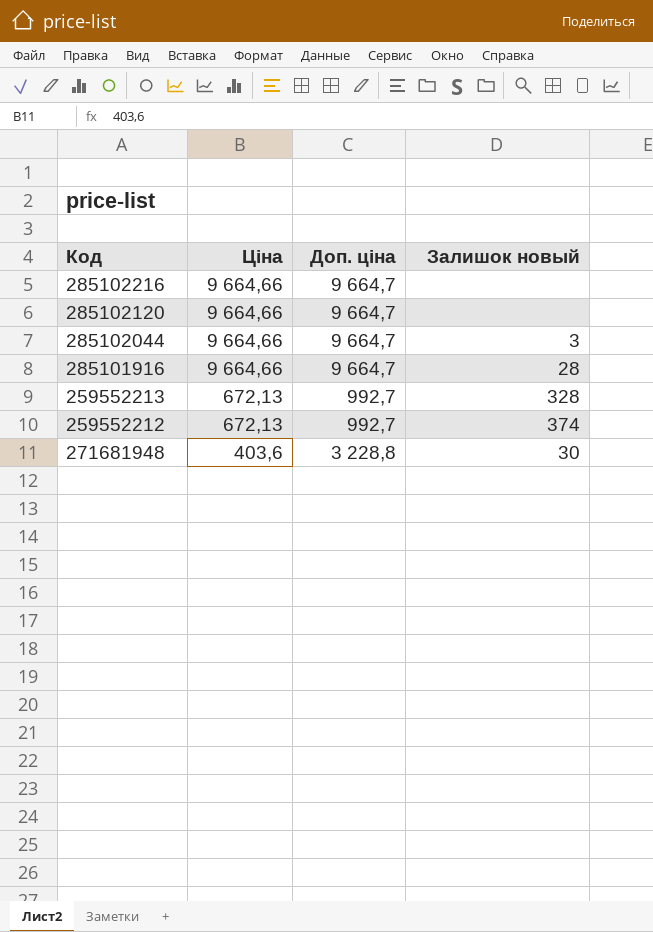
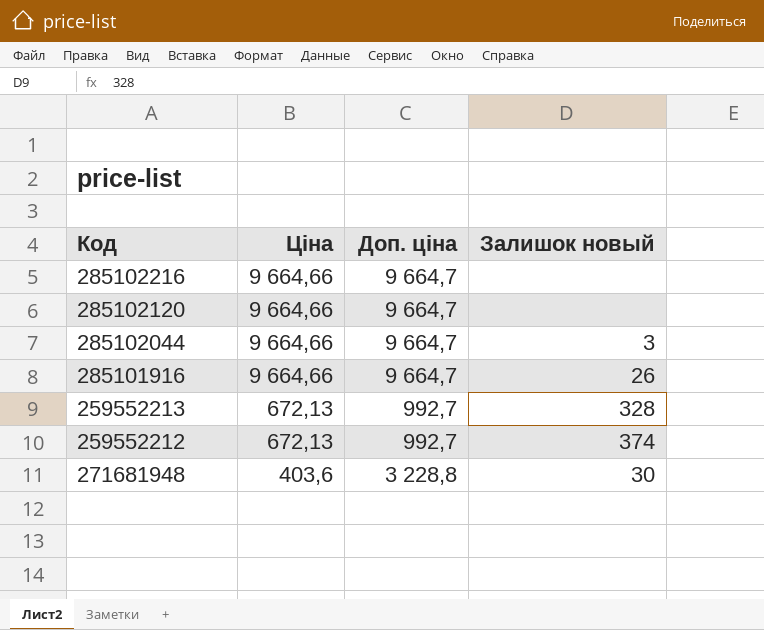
285101916 | Залишок новый: 28 -> 26

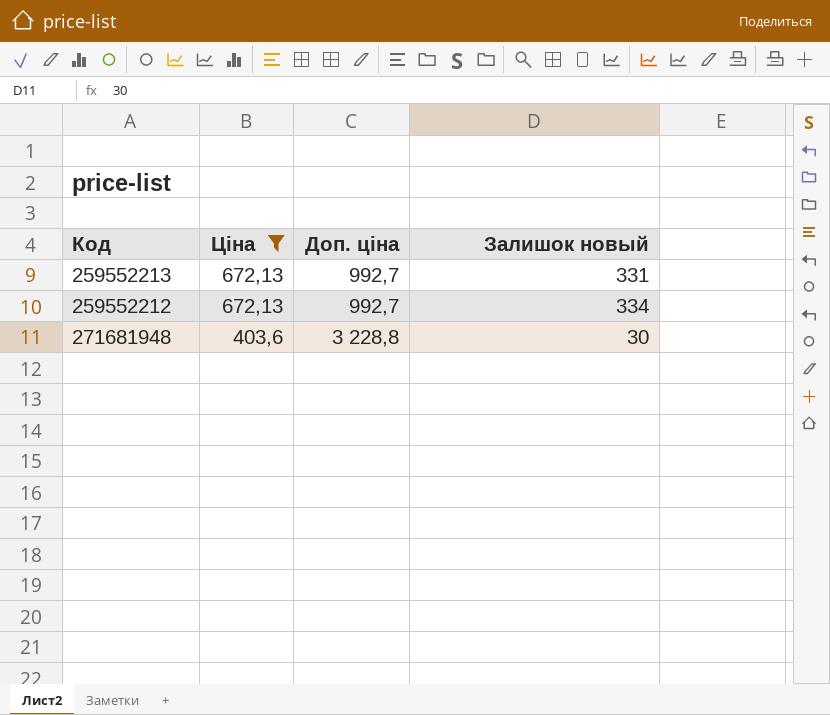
filter: none -> Ціна != 9 664,66
259552213 | Залишок новый: 328 -> 331
259552212 | Залишок новый: 374 -> 334

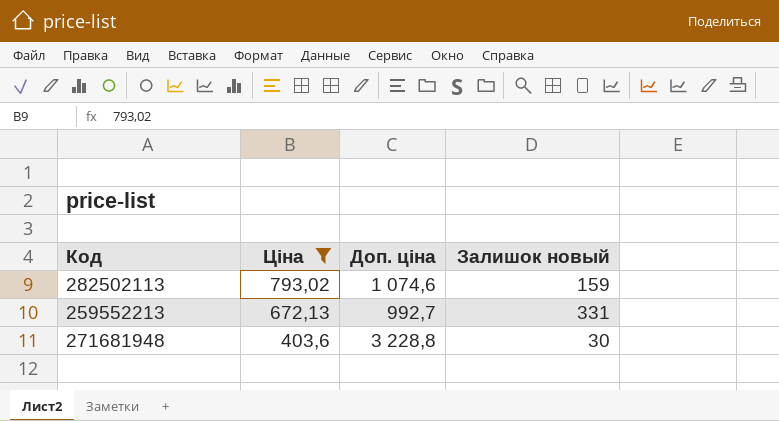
row 259552212: 672,13 | 992,7 | 334 -> none
row 282502113: none -> 793,02 | 1 074,6 | 159

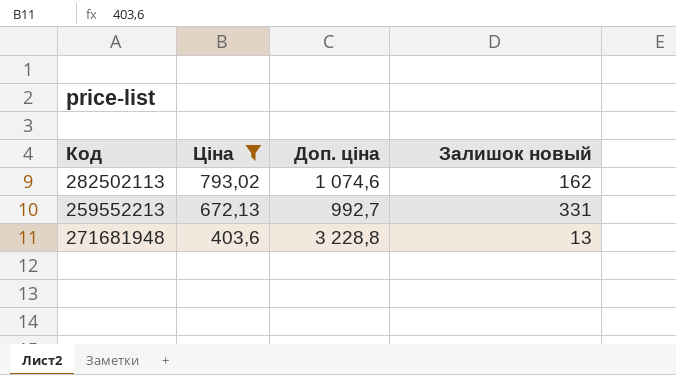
282502113 | Залишок новый: 159 -> 162
271681948 | Залишок новый: 30 -> 13

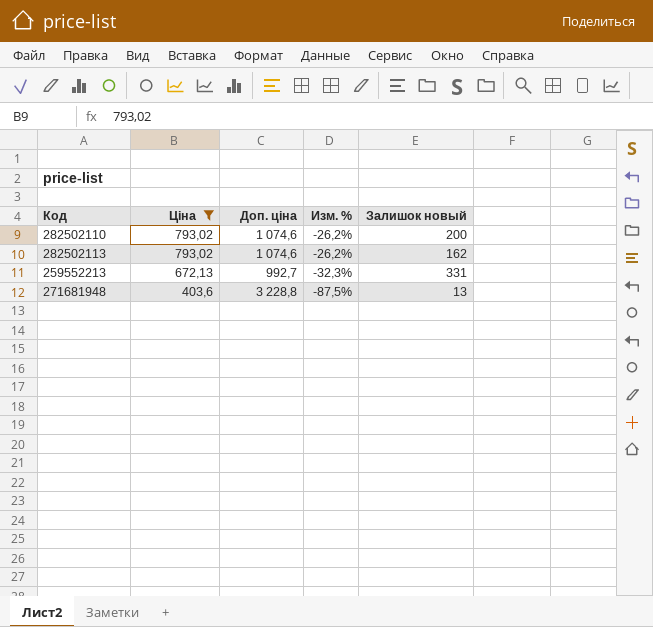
column Изм. % | formula: none -> ([Ціна] - [Доп. ціна]) / [Доп. ціна]
row 282502110: none -> 793,02 | 1 074,6 | -26,2% | 200

